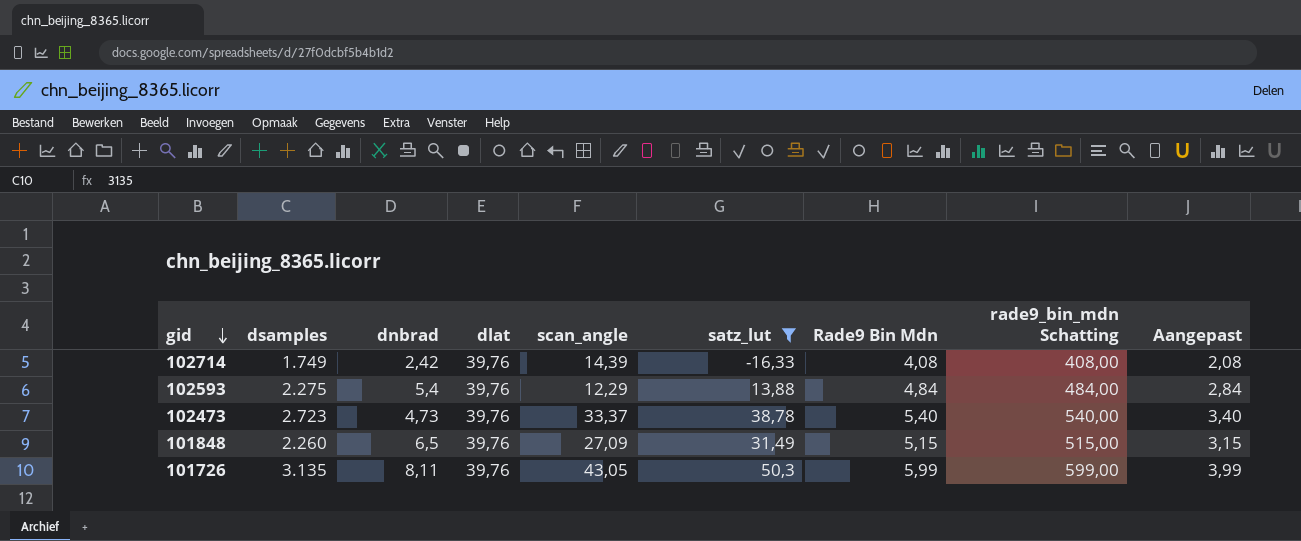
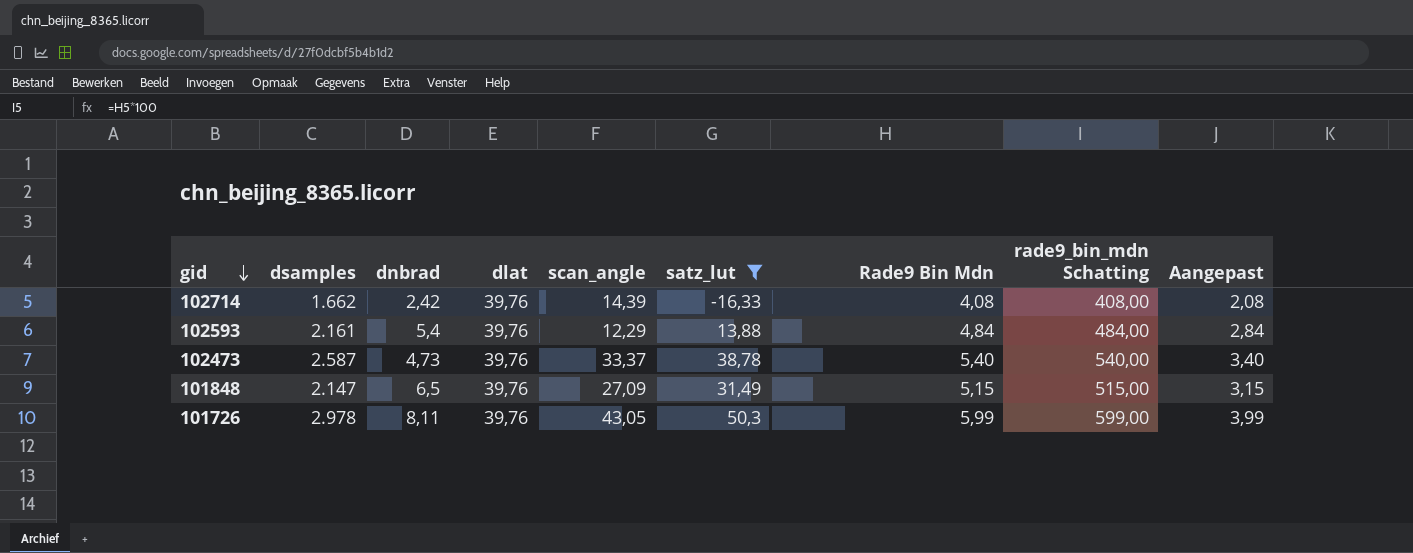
102714 | dsamples: 1.749 -> 1.662
102593 | dsamples: 2.275 -> 2.161
102473 | dsamples: 2.723 -> 2.587
101848 | dsamples: 2.260 -> 2.147
101726 | dsamples: 3.135 -> 2.978

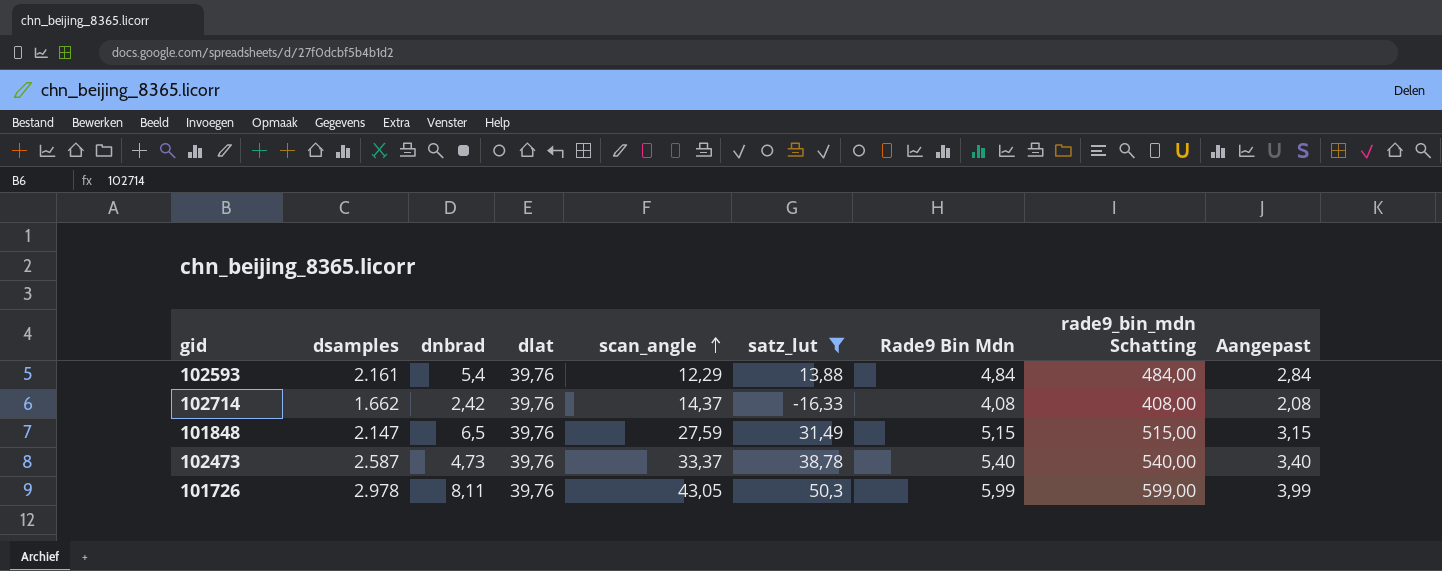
row order: gid descending -> scan_angle ascending
102714 | scan_angle: 14,39 -> 14,37
101848 | scan_angle: 27,09 -> 27,59

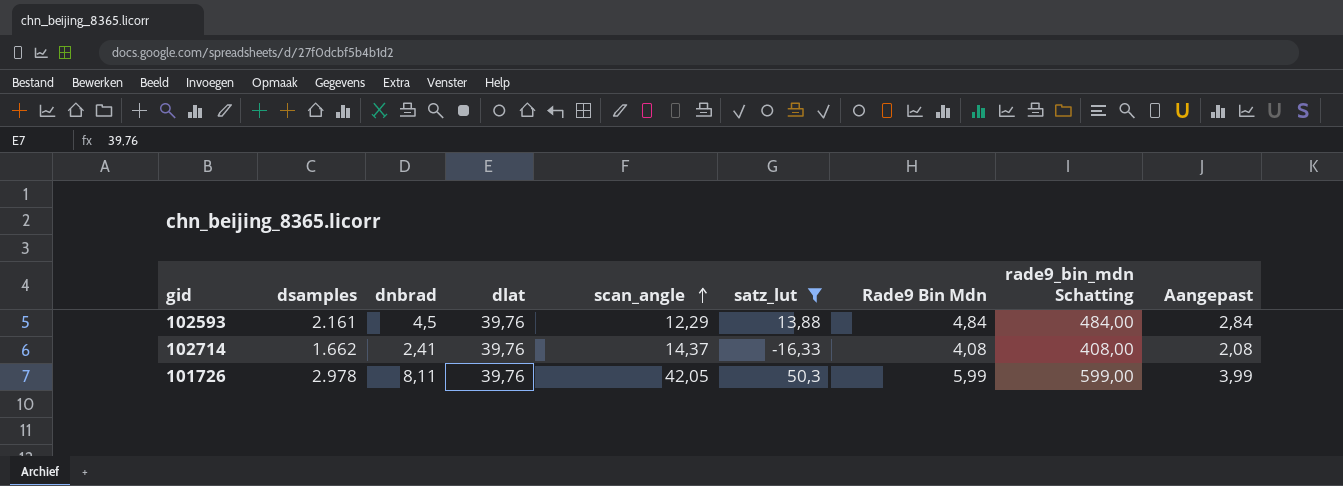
row 101848: 2.147 | 6,5 | 39,76 | 27,59 | 31,49 | 5,15 | 515,00 | 3,15 -> none
row 102473: 2.587 | 4,73 | 39,76 | 33,37 | 38,78 | 5,40 | 540,00 | 3,40 -> none
102593 | dnbrad: 5,4 -> 4,5
102714 | dnbrad: 2,42 -> 2,41
101726 | scan_angle: 43,05 -> 42,05

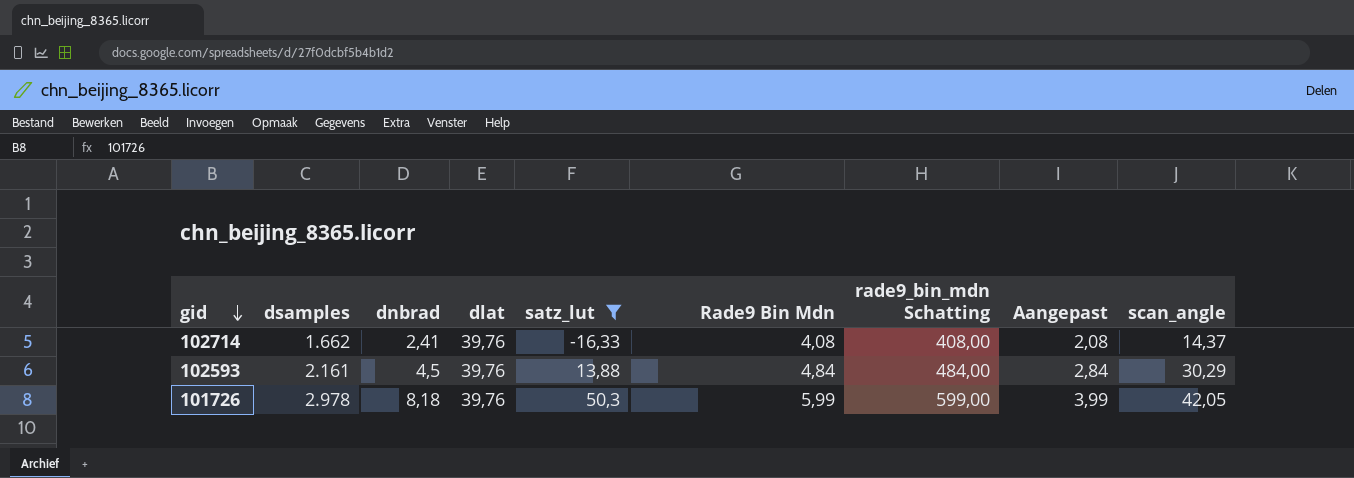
row order: scan_angle ascending -> gid descending
column scan_angle | position: 5 -> 9
102593 | scan_angle: 12,29 -> 30,29
101726 | dnbrad: 8,11 -> 8,18

